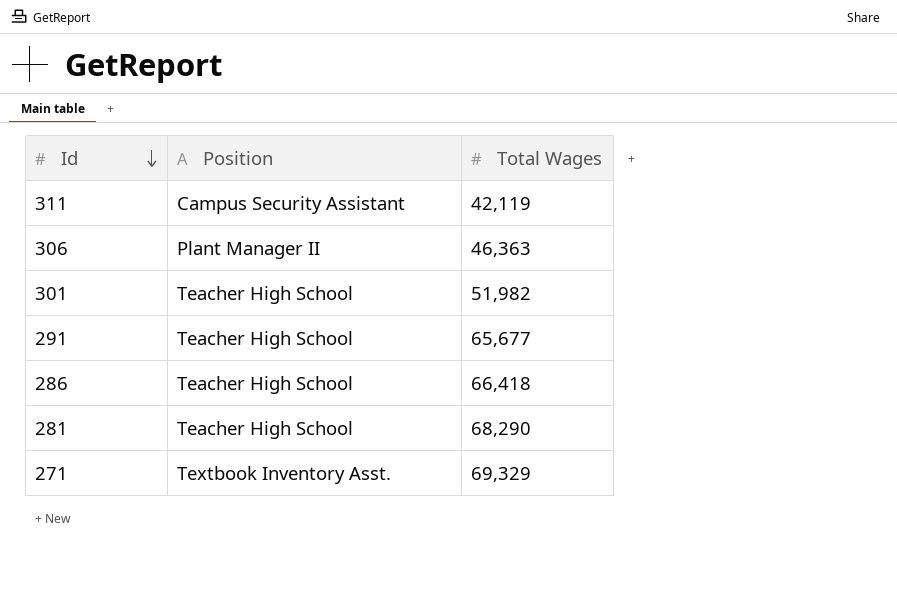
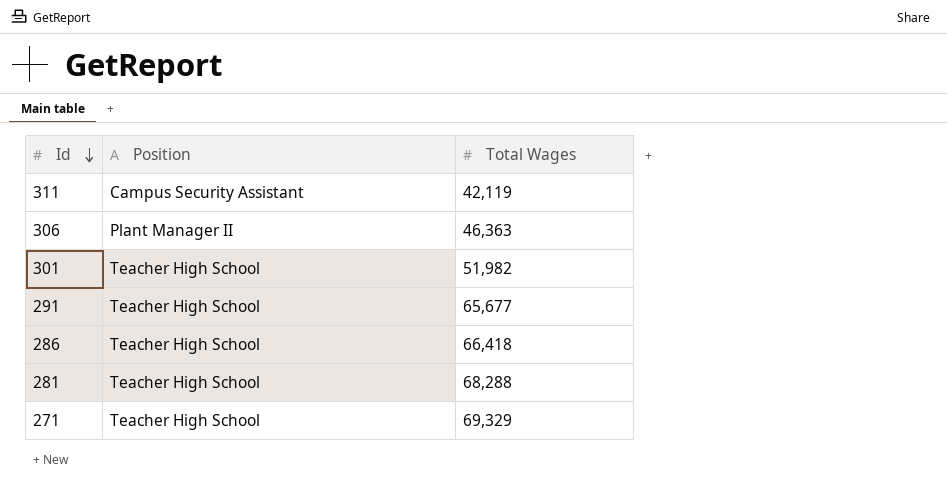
281 | Total Wages: 68,290 -> 68,288
271 | Position: Textbook Inventory Asst. -> Teacher High School

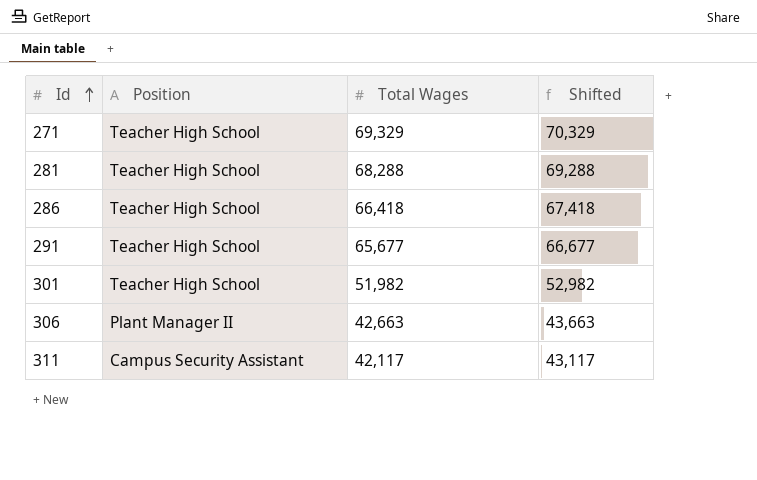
row order: Id descending -> Id ascending
column Shifted | formula: none -> [Total Wages] + 1000
306 | Total Wages: 46,363 -> 42,663
311 | Total Wages: 42,119 -> 42,117

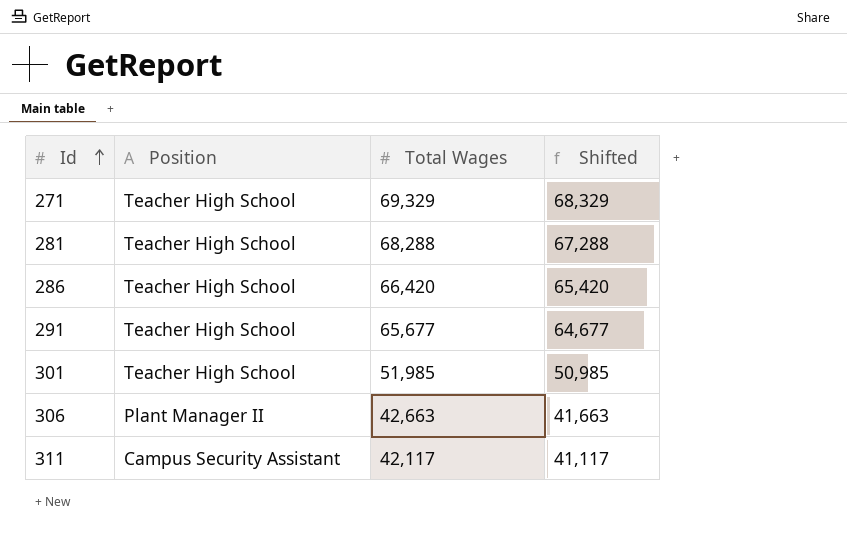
column Shifted | formula: [Total Wages] + 1000 -> [Total Wages] - 1000
286 | Total Wages: 66,418 -> 66,420
301 | Total Wages: 51,982 -> 51,985

